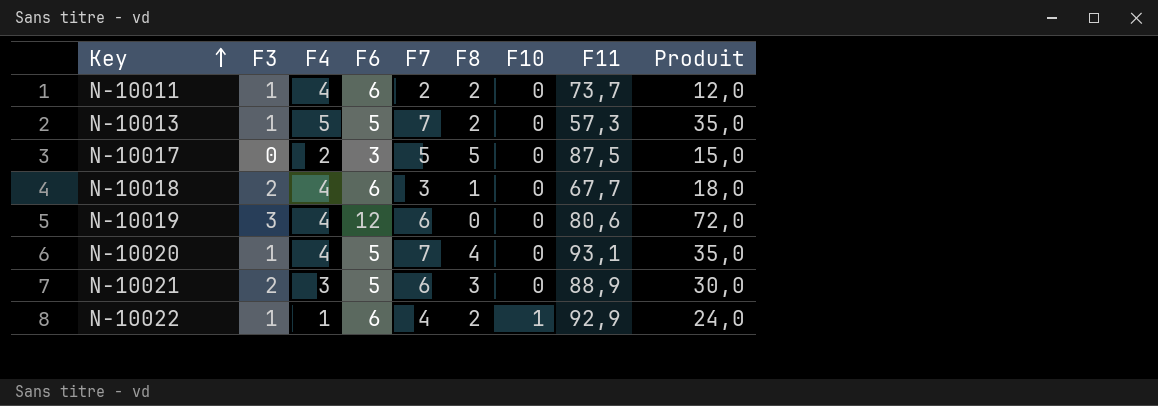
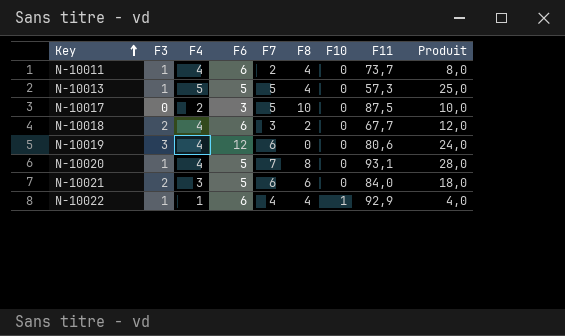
column Produit | formula: [F6] * [F7] -> [F4] * [F7]
N-10011 | F8: 2 -> 4
N-10013 | F7: 7 -> 5
N-10013 | F8: 2 -> 4
N-10017 | F8: 5 -> 10
N-10018 | F8: 1 -> 2
N-10020 | F8: 4 -> 8
N-10021 | F8: 3 -> 6
N-10021 | F11: 88,9 -> 84,0
N-10022 | F8: 2 -> 4

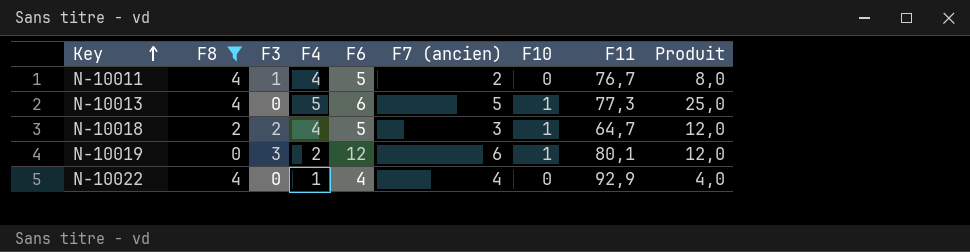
filter: none -> F8 <= 4
column F8 | position: 6 -> 2
column name: F7 -> F7 (ancien)
N-10011 | F6: 6 -> 5
N-10011 | F11: 73,7 -> 76,7
N-10013 | F3: 1 -> 0
N-10013 | F6: 5 -> 6
N-10013 | F10: 0 -> 1
N-10013 | F11: 57,3 -> 77,3
N-10018 | F6: 6 -> 5
N-10018 | F10: 0 -> 1
N-10018 | F11: 67,7 -> 64,7
N-10019 | F4: 4 -> 2
N-10019 | F10: 0 -> 1
N-10019 | F11: 80,6 -> 80,1
N-10019 | Produit: 24,0 -> 12,0
N-10022 | F3: 1 -> 0
N-10022 | F6: 6 -> 4
N-10022 | F10: 1 -> 0

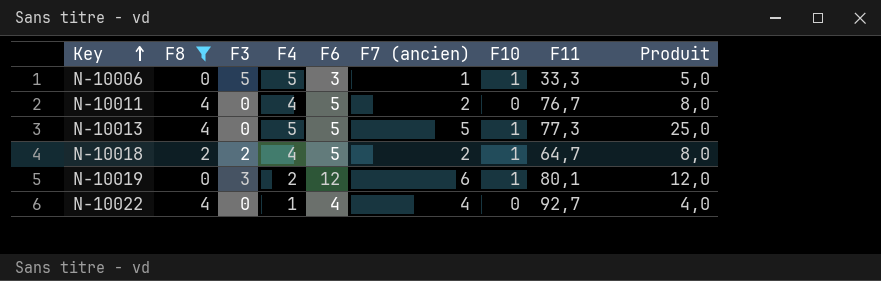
row N-10006: none -> 0 | 5 | 5 | 3 | 1 | 1 | 33,3 | 5,0
N-10011 | F3: 1 -> 0
N-10013 | F6: 6 -> 5
N-10018 | F7 (ancien): 3 -> 2
N-10018 | Produit: 12,0 -> 8,0
N-10022 | F11: 92,9 -> 92,7

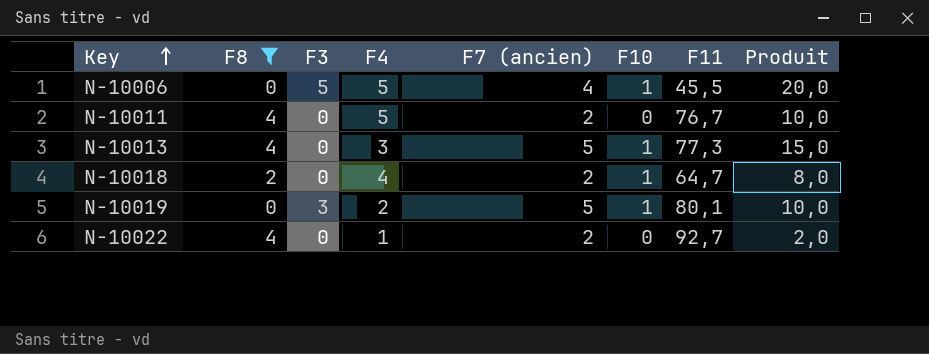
column F6 | position: 5 -> none
N-10006 | F7 (ancien): 1 -> 4
N-10006 | F11: 33,3 -> 45,5
N-10006 | Produit: 5,0 -> 20,0
N-10011 | F4: 4 -> 5
N-10011 | Produit: 8,0 -> 10,0
N-10013 | F4: 5 -> 3
N-10013 | Produit: 25,0 -> 15,0
N-10018 | F3: 2 -> 0
N-10019 | F7 (ancien): 6 -> 5
N-10019 | Produit: 12,0 -> 10,0
N-10022 | F7 (ancien): 4 -> 2
N-10022 | Produit: 4,0 -> 2,0

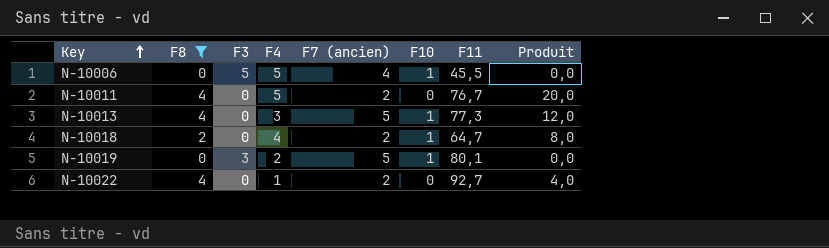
column Produit | formula: [F4] * [F7 (ancien)] -> [F8] * [F4]

